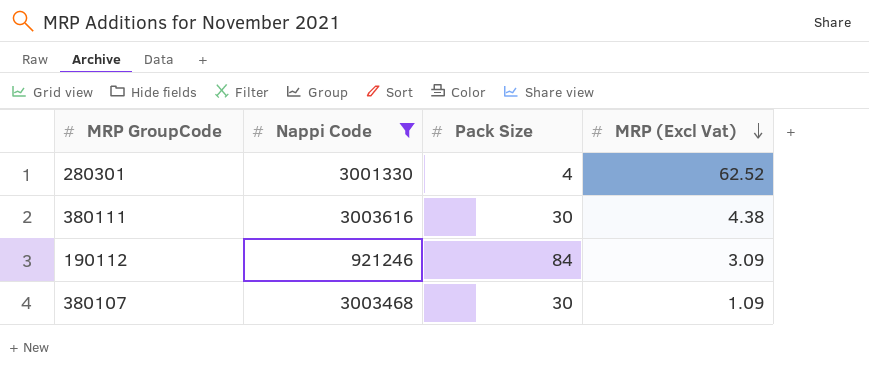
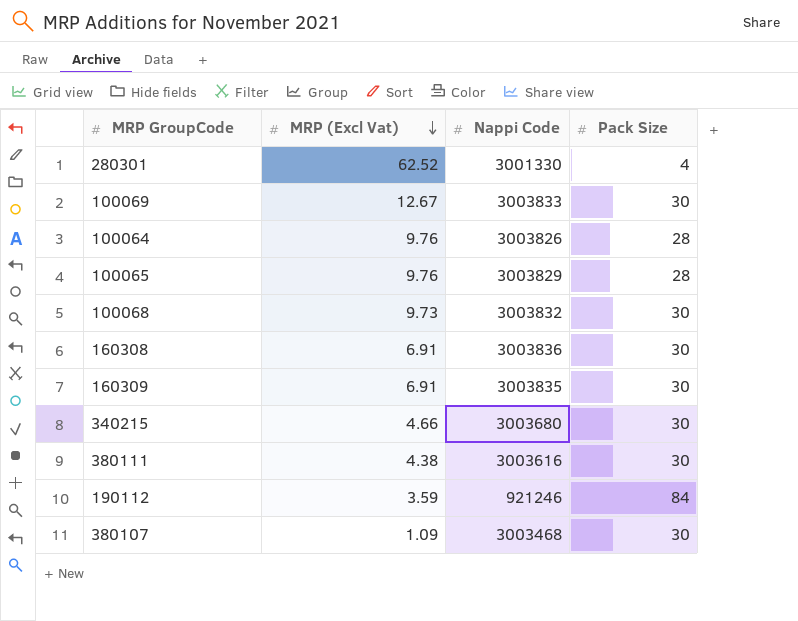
filter: Nappi Code <= 3003616 -> none
column MRP (Excl Vat) | position: 4 -> 2
190112 | MRP (Excl Vat): 3.09 -> 3.59

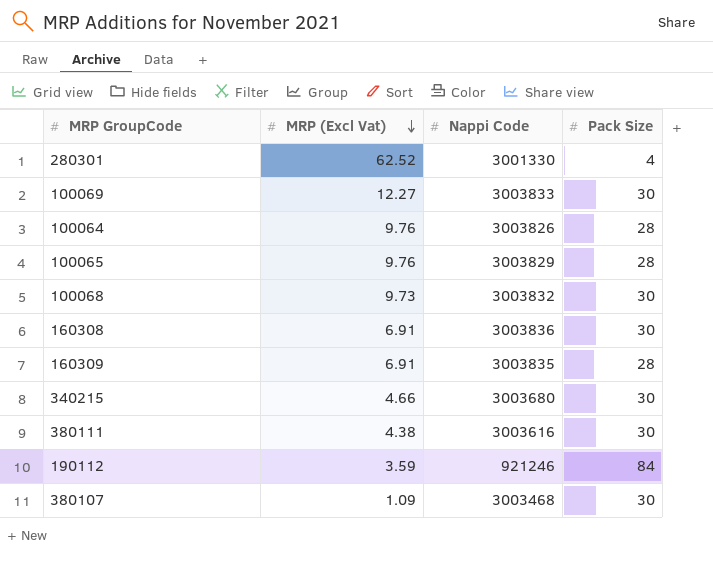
100069 | MRP (Excl Vat): 12.67 -> 12.27
160309 | Pack Size: 30 -> 28

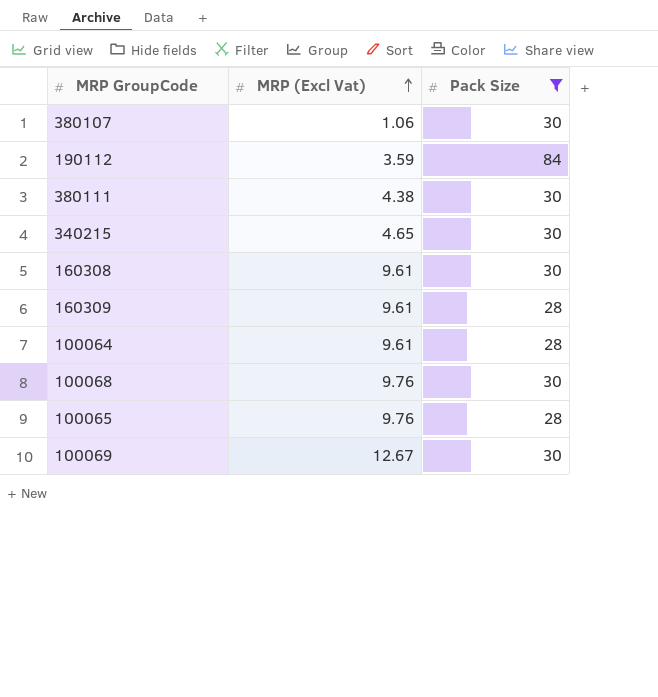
filter: none -> Pack Size != 4
row order: MRP (Excl Vat) descending -> MRP (Excl Vat) ascending
column Nappi Code | position: 3 -> none
380107 | MRP (Excl Vat): 1.09 -> 1.06
340215 | MRP (Excl Vat): 4.66 -> 4.65
160308 | MRP (Excl Vat): 6.91 -> 9.61
160309 | MRP (Excl Vat): 6.91 -> 9.61
100064 | MRP (Excl Vat): 9.76 -> 9.61
100068 | MRP (Excl Vat): 9.73 -> 9.76
100069 | MRP (Excl Vat): 12.27 -> 12.67

